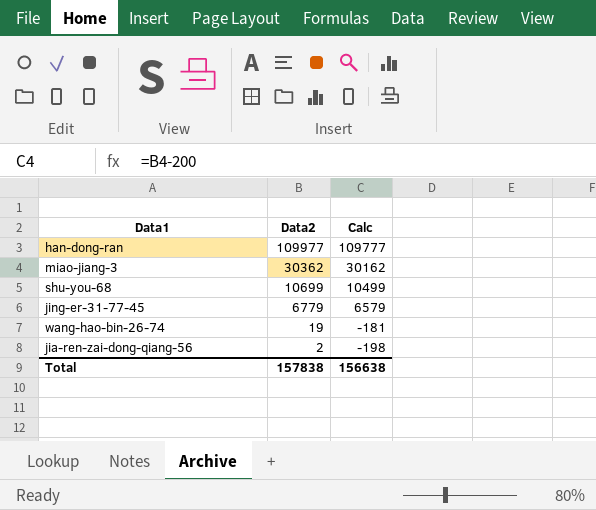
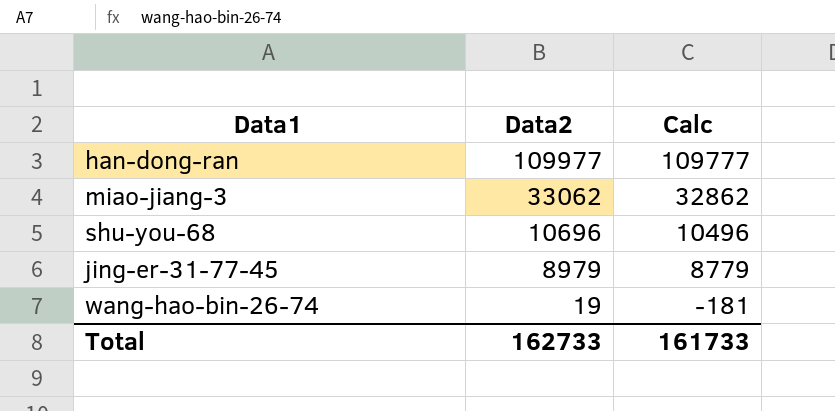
row jia-ren-zai-dong-qiang-56: 2 | -198 -> none
miao-jiang-3 | Data2: 30362 -> 33062
miao-jiang-3 | Calc: 30162 -> 32862
shu-you-68 | Data2: 10699 -> 10696
shu-you-68 | Calc: 10499 -> 10496
jing-er-31-77-45 | Data2: 6779 -> 8979
jing-er-31-77-45 | Calc: 6579 -> 8779
Total | Data2: 157838 -> 162733
Total | Calc: 156638 -> 161733

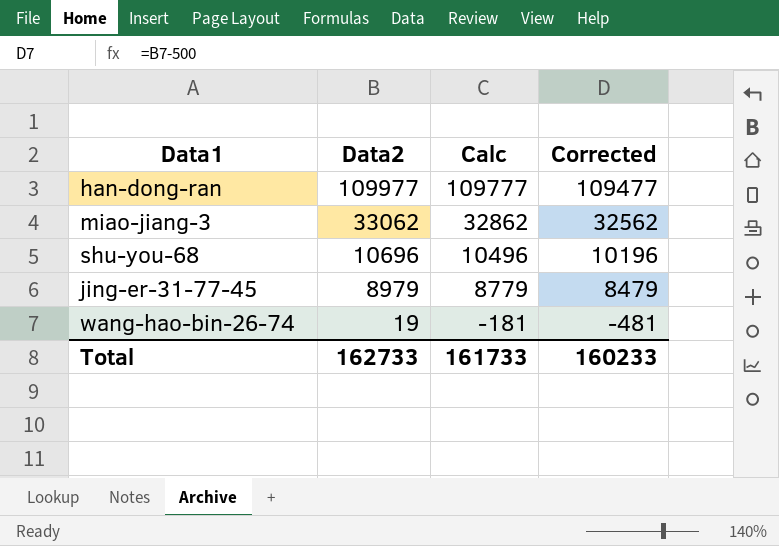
column Corrected | formula: none -> [Data2] - 500

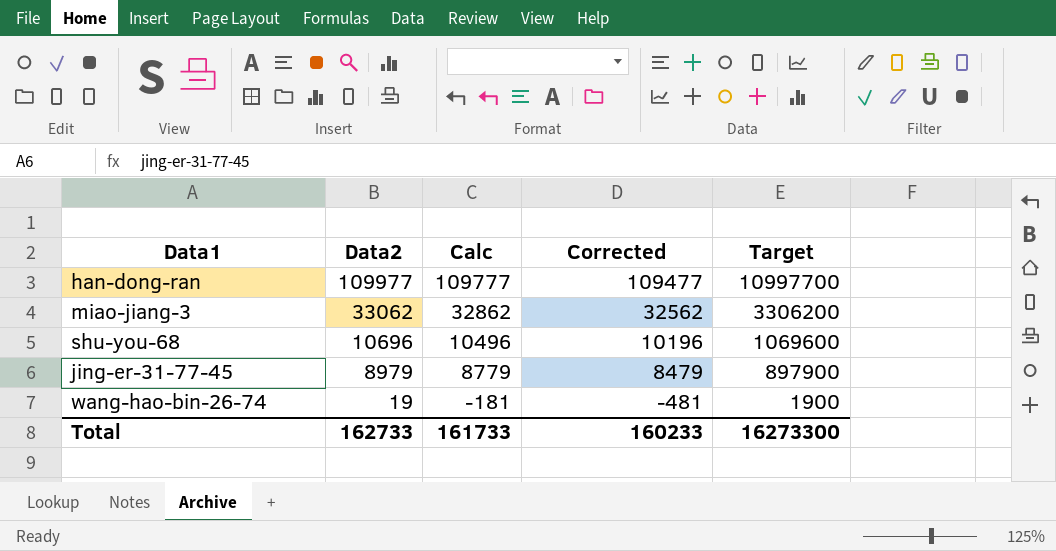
column Target | formula: none -> [Data2] * 100

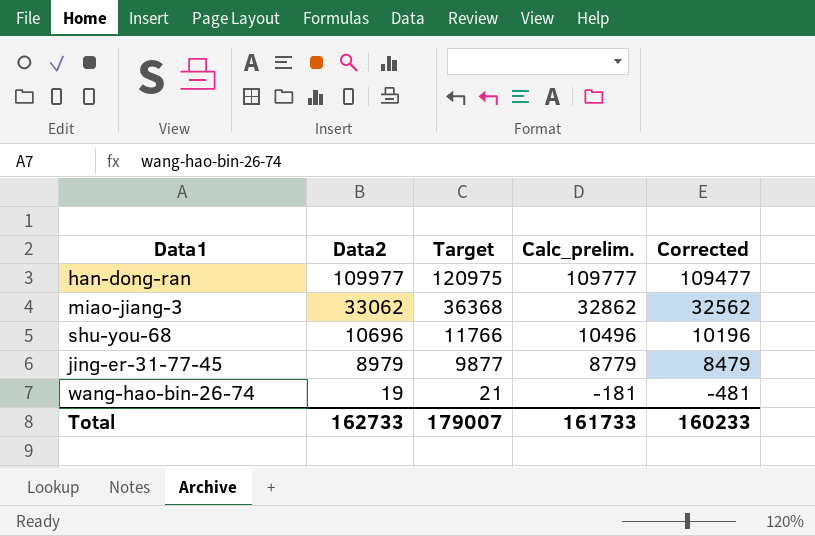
column Target | formula: [Data2] * 100 -> [Data2] * 1.1
column Target | position: 5 -> 3
column name: Calc -> Calc_prelim.
Total | Target: 16273300 -> 179007

